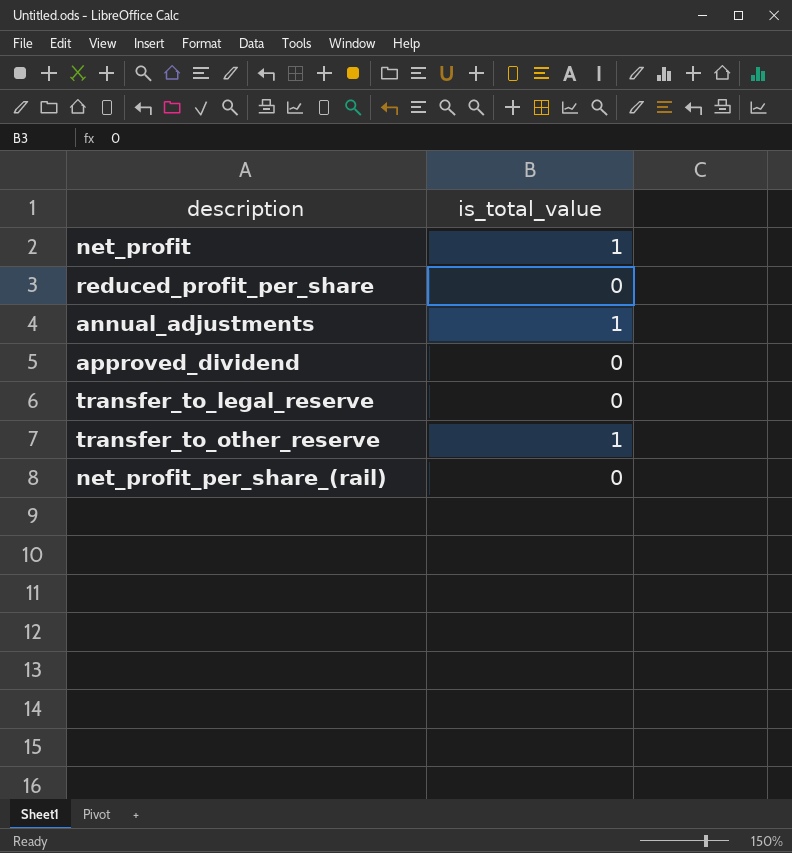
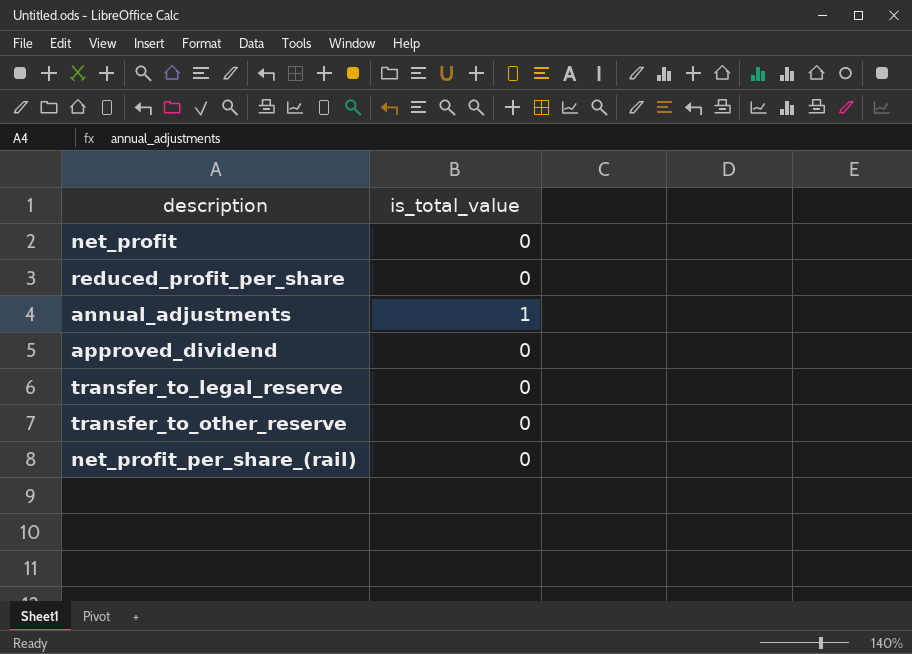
net_profit | is_total_value: 1 -> 0
transfer_to_other_reserve | is_total_value: 1 -> 0

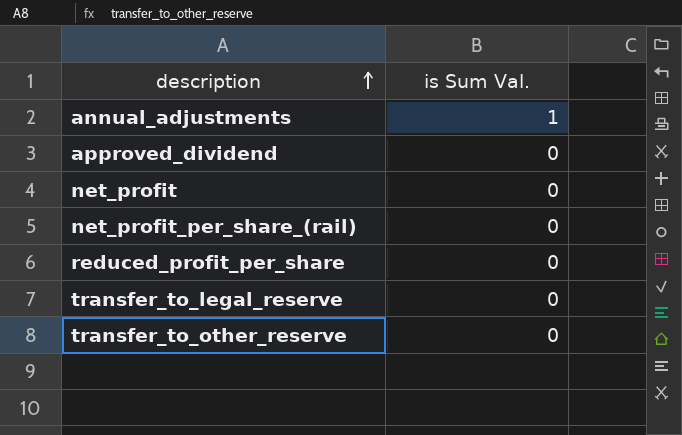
row order: none -> description ascending
column name: is_total_value -> is Sum Val.

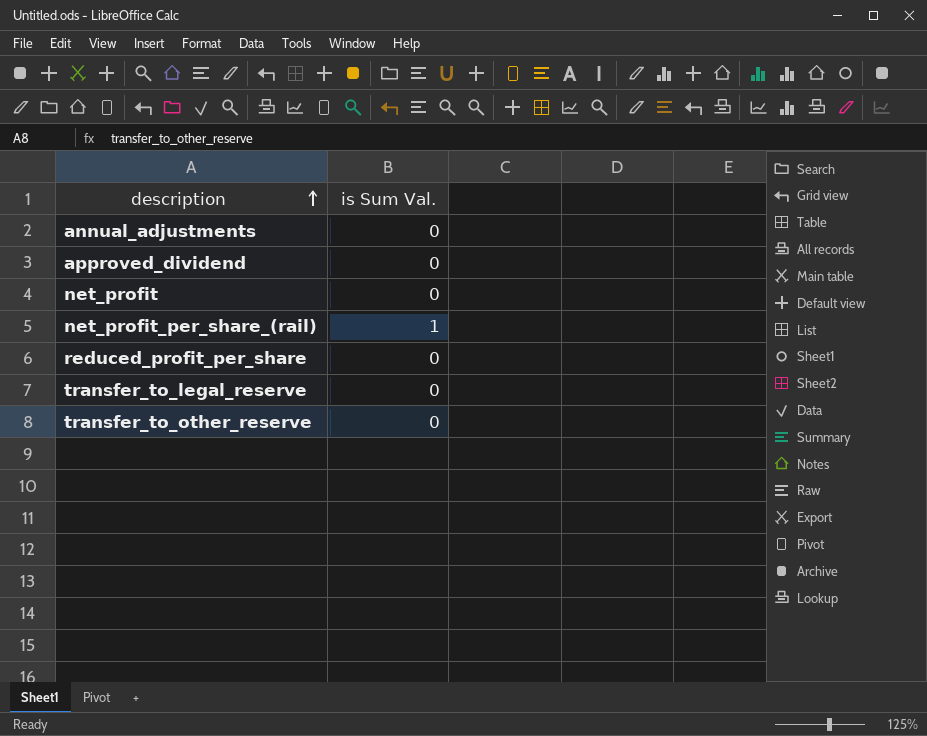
annual_adjustments | is Sum Val.: 1 -> 0
net_profit_per_share_(rail) | is Sum Val.: 0 -> 1

